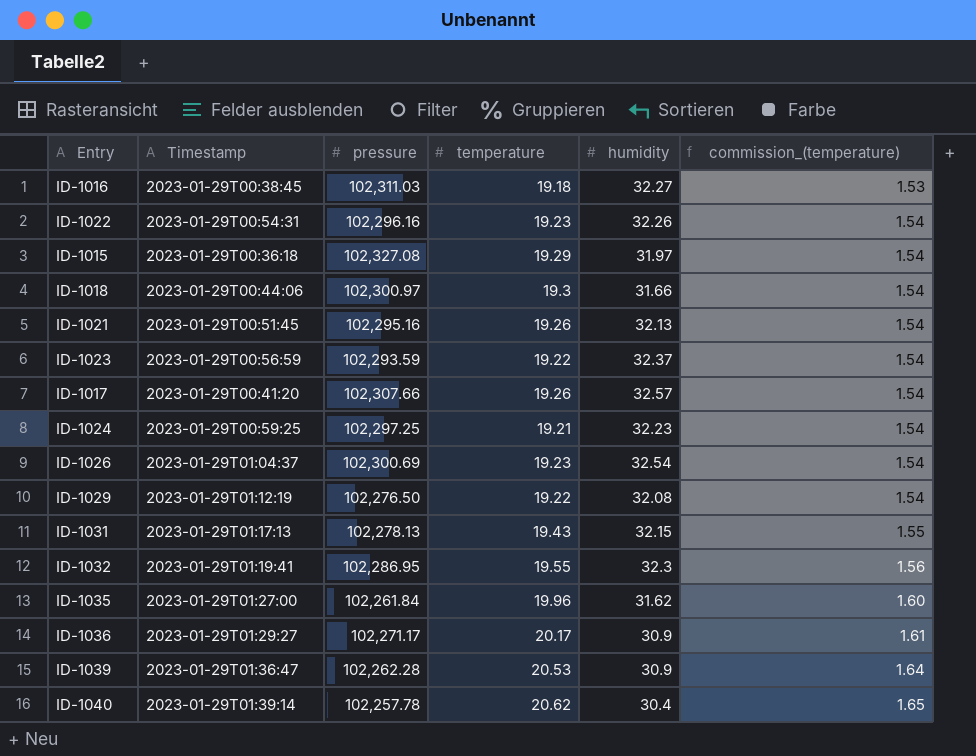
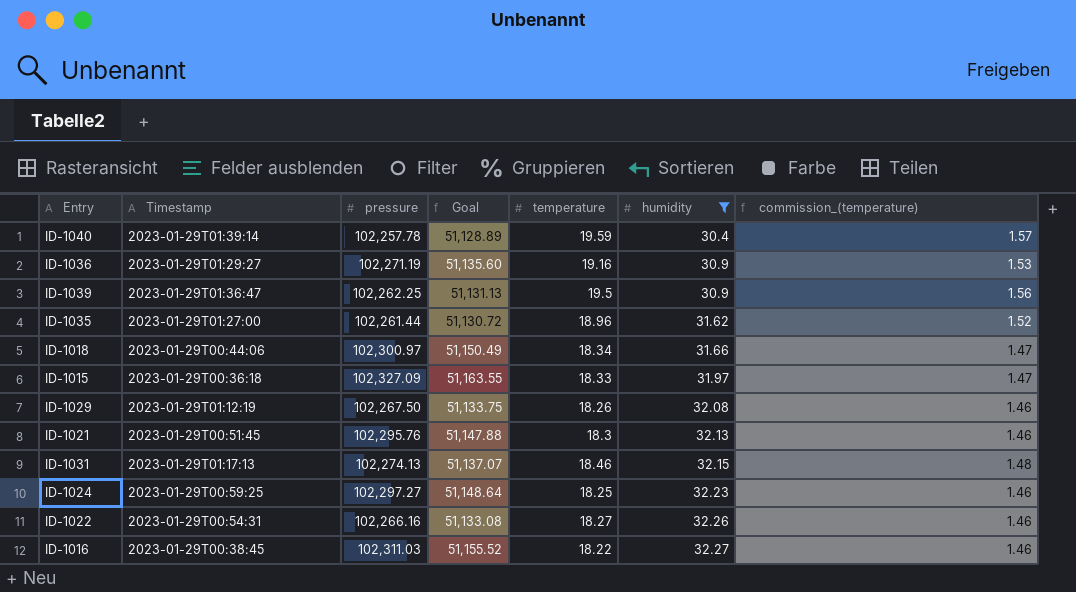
filter: none -> humidity <= 32.27
row order: commission_(temperature) ascending -> humidity ascending
column Goal | formula: none -> [pressure] * 0.5
ID-1040 | temperature: 20.62 -> 19.59
ID-1040 | commission_(temperature): 1.65 -> 1.57
ID-1036 | pressure: 102,271.17 -> 102,271.19
ID-1036 | temperature: 20.17 -> 19.16
ID-1036 | commission_(temperature): 1.61 -> 1.53
ID-1039 | pressure: 102,262.28 -> 102,262.25
ID-1039 | temperature: 20.53 -> 19.5
ID-1039 | commission_(temperature): 1.64 -> 1.56
ID-1035 | pressure: 102,261.84 -> 102,261.44
ID-1035 | temperature: 19.96 -> 18.96
ID-1035 | commission_(temperature): 1.60 -> 1.52
ID-1018 | temperature: 19.3 -> 18.34
ID-1018 | commission_(temperature): 1.54 -> 1.47
ID-1015 | pressure: 102,327.08 -> 102,327.09
ID-1015 | temperature: 19.29 -> 18.33
ID-1015 | commission_(temperature): 1.54 -> 1.47
ID-1029 | pressure: 102,276.50 -> 102,267.50
ID-1029 | temperature: 19.22 -> 18.26
ID-1029 | commission_(temperature): 1.54 -> 1.46
ID-1021 | pressure: 102,295.16 -> 102,295.76
ID-1021 | temperature: 19.26 -> 18.3
ID-1021 | commission_(temperature): 1.54 -> 1.46
ID-1031 | pressure: 102,278.13 -> 102,274.13
ID-1031 | temperature: 19.43 -> 18.46
ID-1031 | commission_(temperature): 1.55 -> 1.48
ID-1024 | pressure: 102,297.25 -> 102,297.27
ID-1024 | temperature: 19.21 -> 18.25
ID-1024 | commission_(temperature): 1.54 -> 1.46
ID-1022 | pressure: 102,296.16 -> 102,266.16
ID-1022 | temperature: 19.23 -> 18.27
ID-1022 | commission_(temperature): 1.54 -> 1.46
ID-1016 | temperature: 19.18 -> 18.22
ID-1016 | commission_(temperature): 1.53 -> 1.46

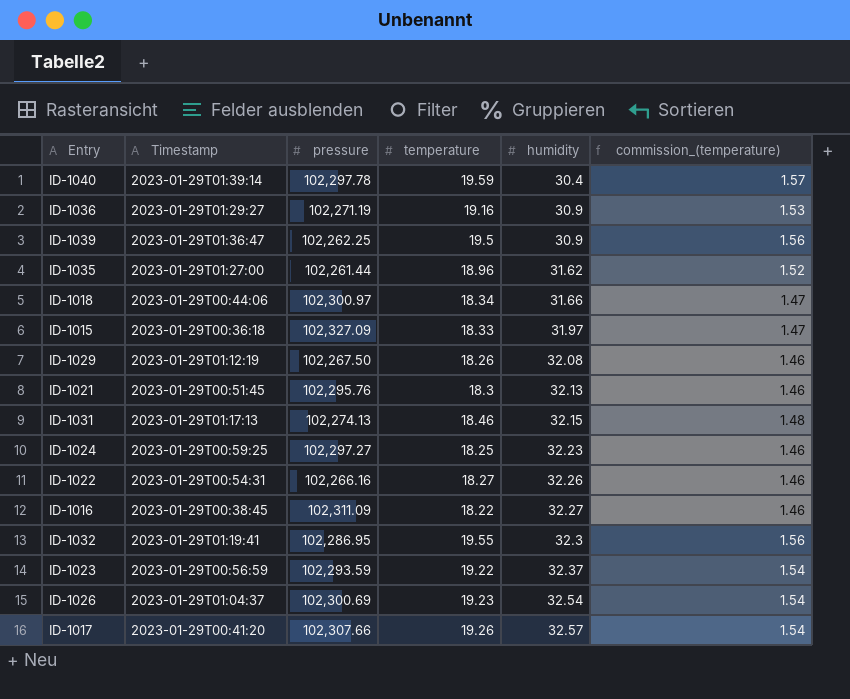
filter: humidity <= 32.27 -> none
column Goal | formula: [pressure] * 0.5 -> none
ID-1040 | pressure: 102,257.78 -> 102,297.78
ID-1016 | pressure: 102,311.03 -> 102,311.09

